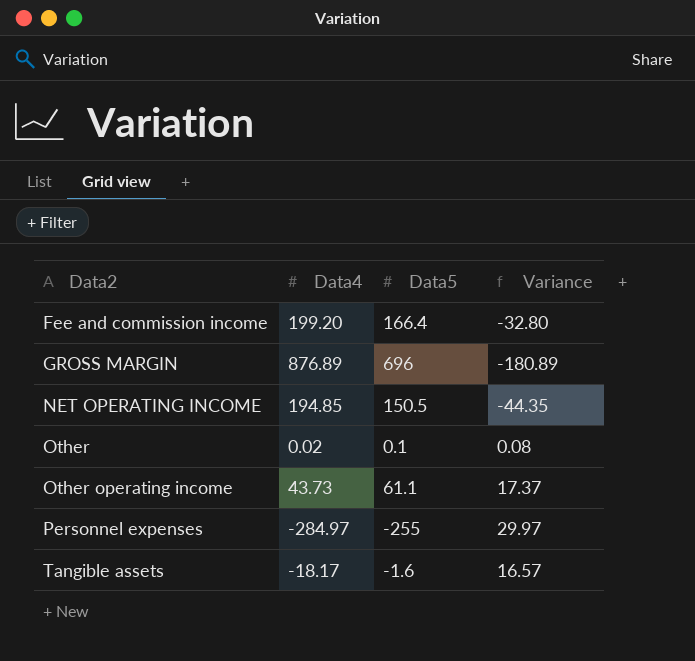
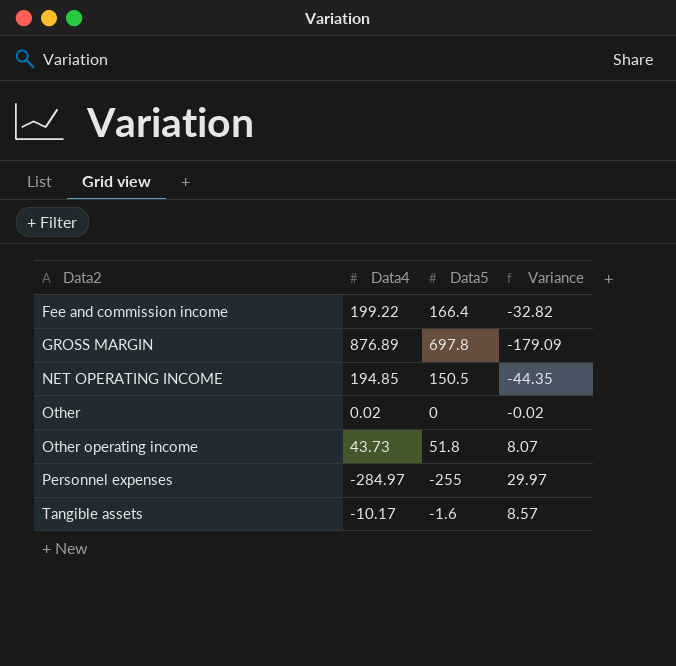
Fee and commission income | Data4: 199.20 -> 199.22
Fee and commission income | Variance: -32.80 -> -32.82
GROSS MARGIN | Data5: 696 -> 697.8
GROSS MARGIN | Variance: -180.89 -> -179.09
Other | Data5: 0.1 -> 0
Other | Variance: 0.08 -> -0.02
Other operating income | Data5: 61.1 -> 51.8
Other operating income | Variance: 17.37 -> 8.07
Tangible assets | Data4: -18.17 -> -10.17
Tangible assets | Variance: 16.57 -> 8.57

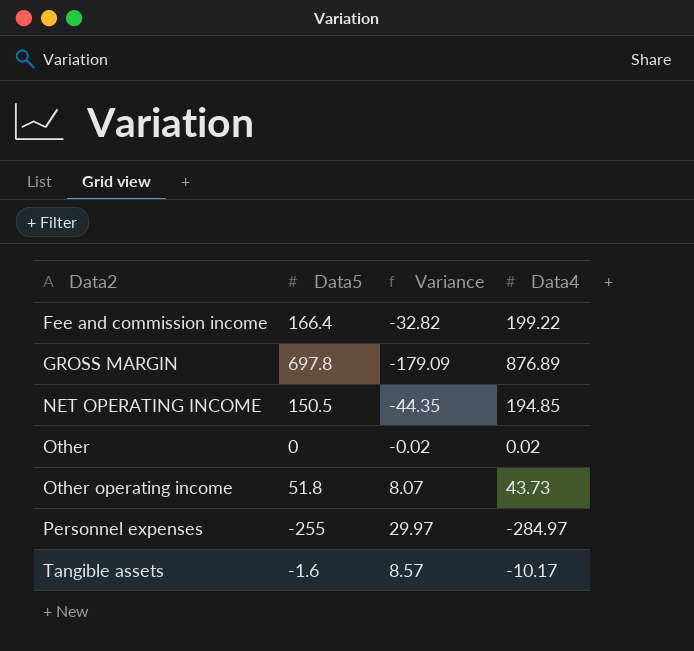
column Data4 | position: 2 -> 4

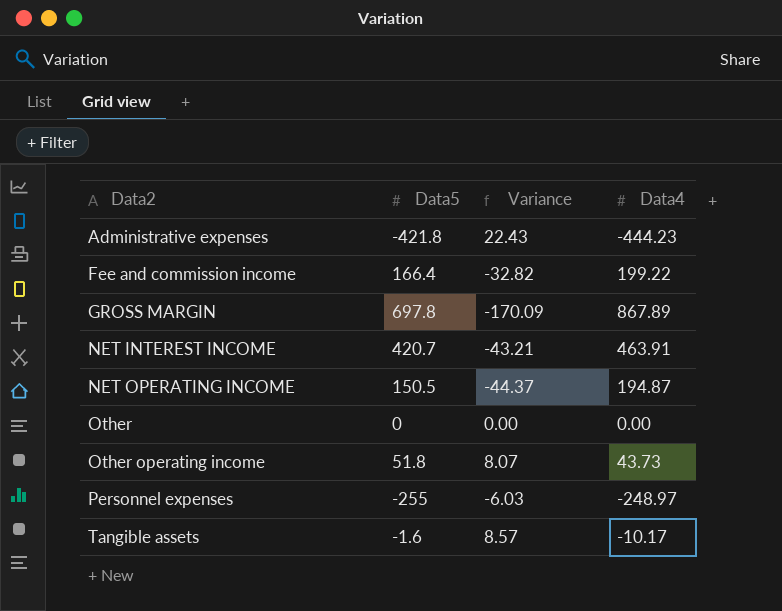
row Administrative expenses: none -> -421.8 | 22.43 | -444.23
GROSS MARGIN | Variance: -179.09 -> -170.09
GROSS MARGIN | Data4: 876.89 -> 867.89
row NET INTEREST INCOME: none -> 420.7 | -43.21 | 463.91
NET OPERATING INCOME | Variance: -44.35 -> -44.37
NET OPERATING INCOME | Data4: 194.85 -> 194.87
Other | Variance: -0.02 -> 0.00
Other | Data4: 0.02 -> 0.00
Personnel expenses | Variance: 29.97 -> -6.03
Personnel expenses | Data4: -284.97 -> -248.97

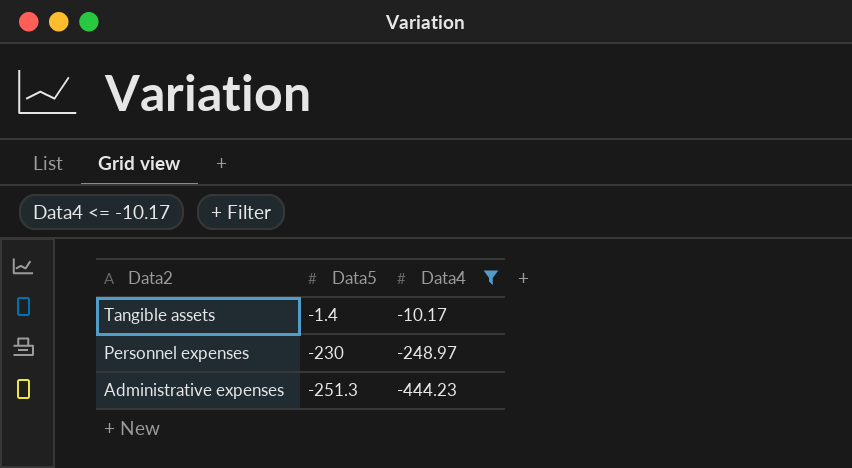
filter: none -> Data4 <= -10.17
row order: Data2 ascending -> Data2 descending
column Variance | formula: [Data5] - [Data4] -> none
Tangible assets | Data5: -1.6 -> -1.4
Personnel expenses | Data5: -255 -> -230
Administrative expenses | Data5: -421.8 -> -251.3

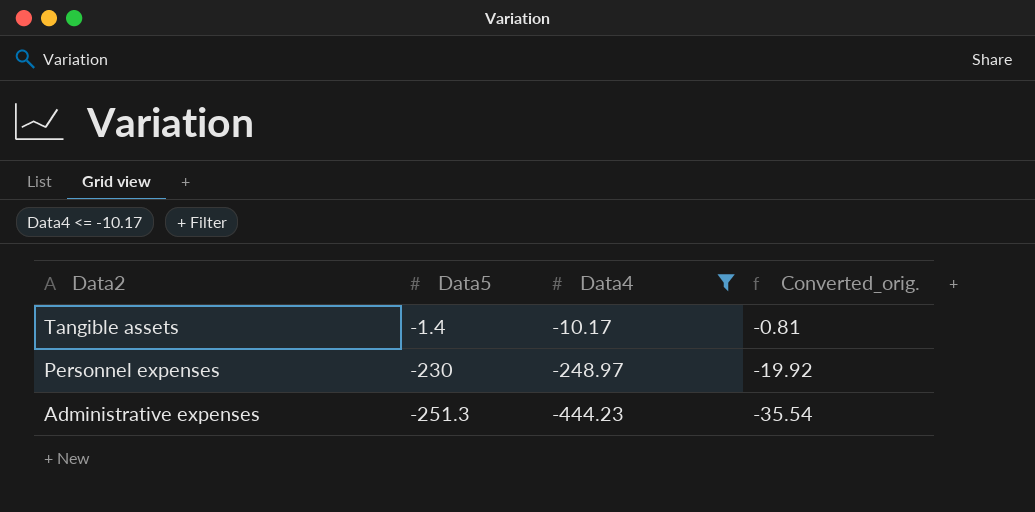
column Converted_orig. | formula: none -> [Data4] * 0.08

